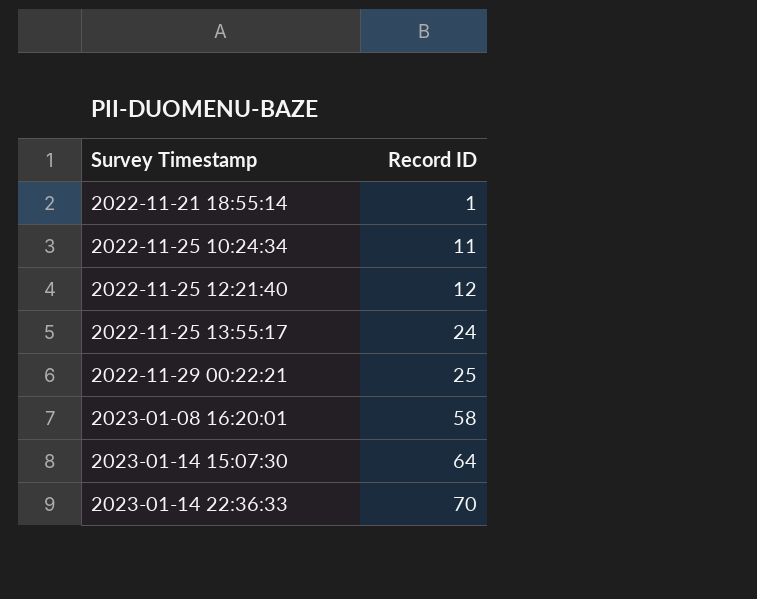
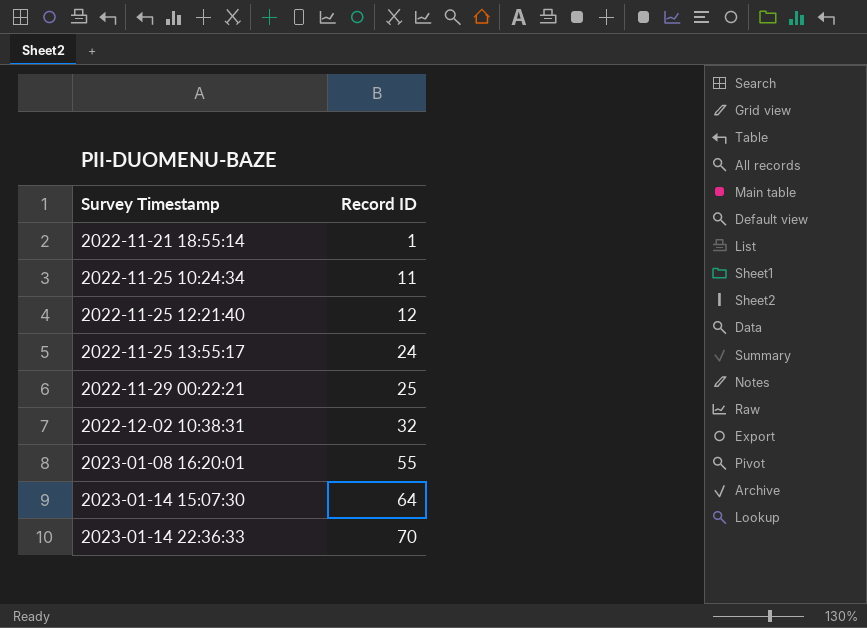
row 2022-12-02 10:38:31: none -> 32
2023-01-08 16:20:01 | Record ID: 58 -> 55

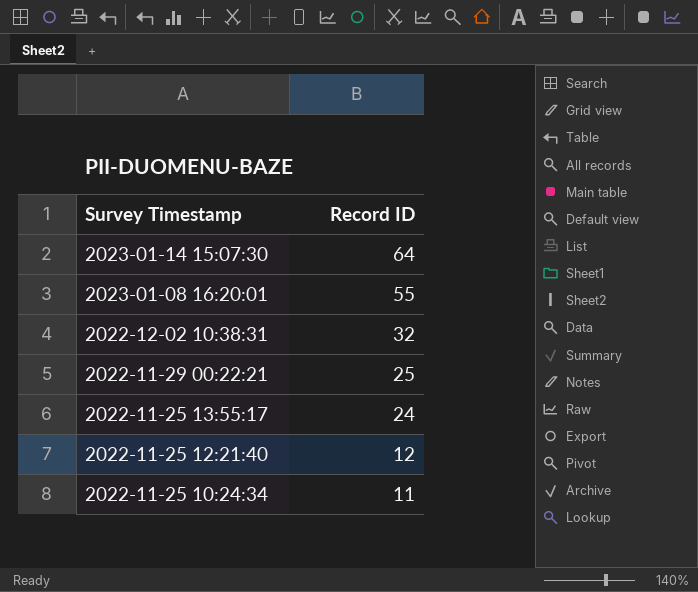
row order: Survey Timestamp ascending -> Survey Timestamp descending
row 2022-11-21 18:55:14: 1 -> none
row 2023-01-14 22:36:33: 70 -> none

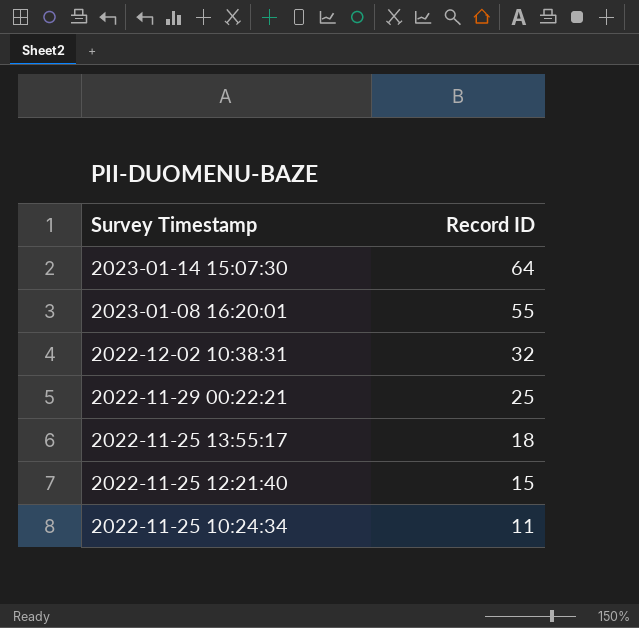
2022-11-25 13:55:17 | Record ID: 24 -> 18
2022-11-25 12:21:40 | Record ID: 12 -> 15

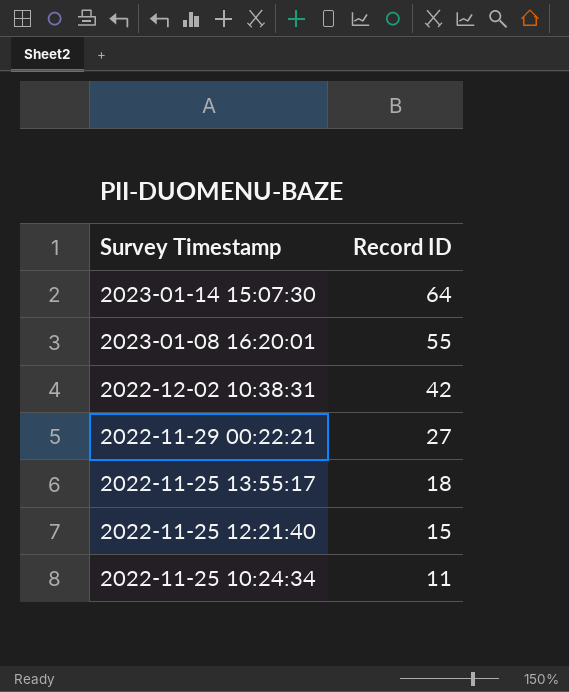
2022-12-02 10:38:31 | Record ID: 32 -> 42
2022-11-29 00:22:21 | Record ID: 25 -> 27

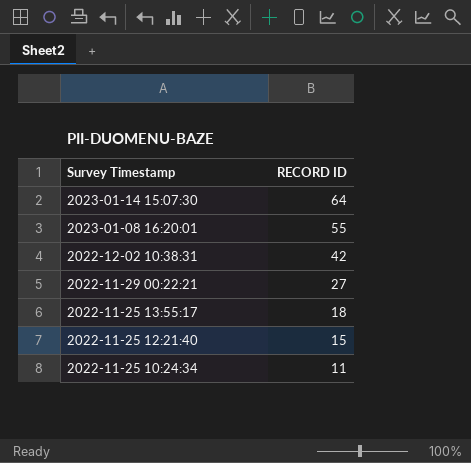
column name: Record ID -> RECORD ID

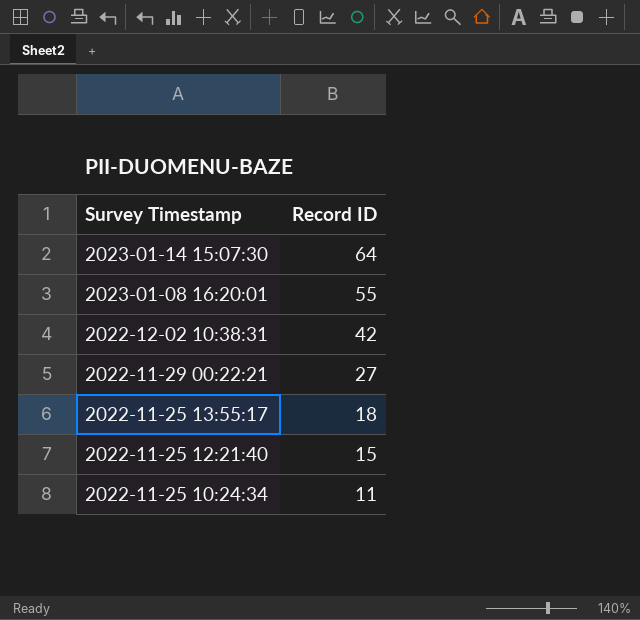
column name: RECORD ID -> Record ID

